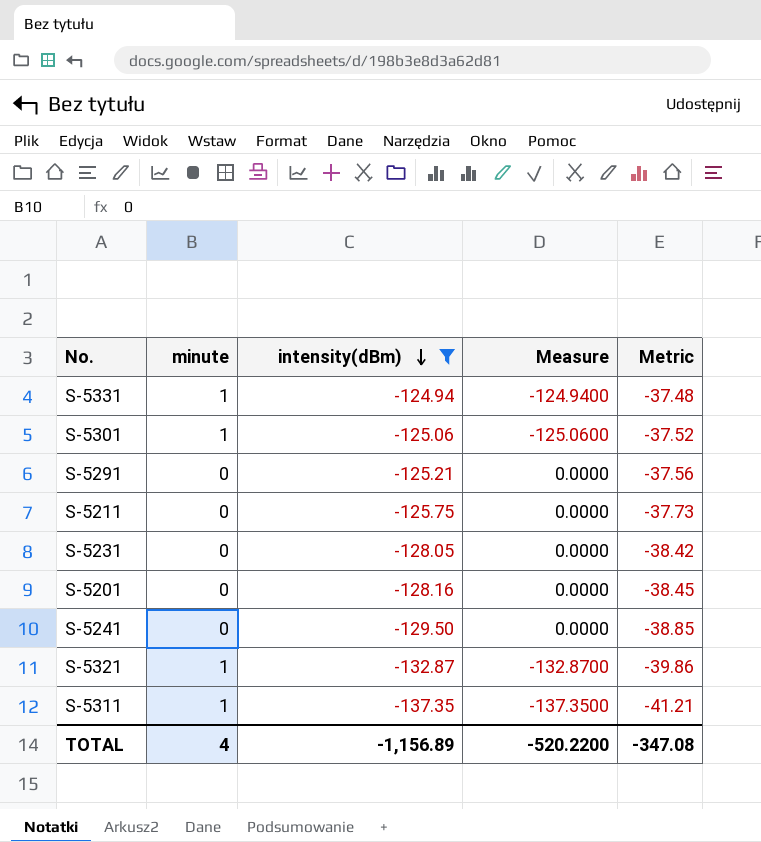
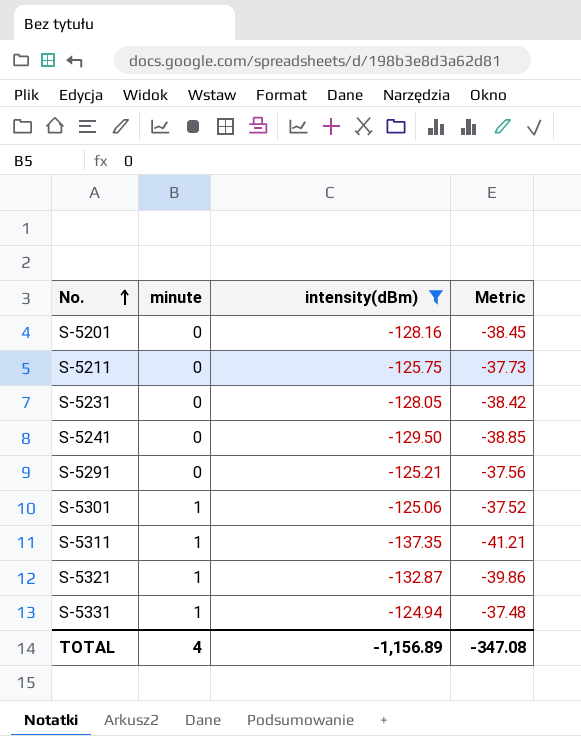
row order: intensity(dBm) descending -> No. ascending
column Measure | formula: [minute] * [intensity(dBm)] -> none

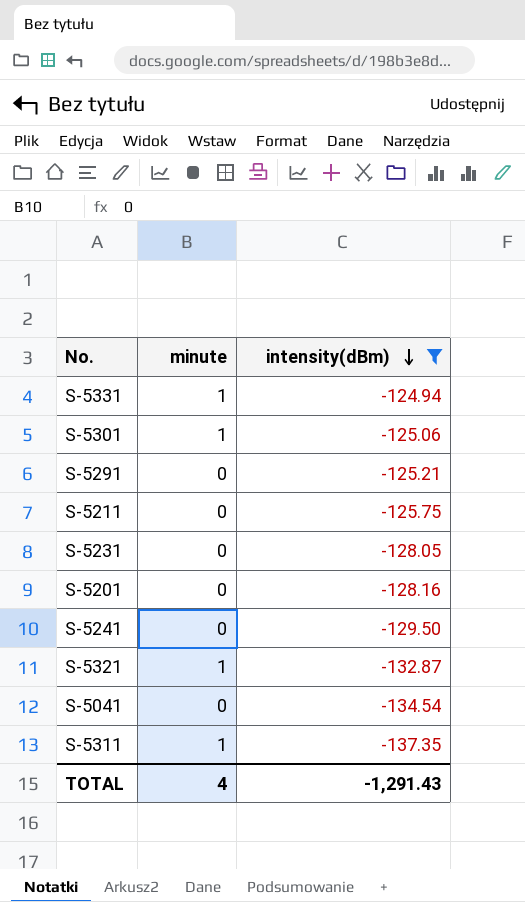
row order: No. ascending -> intensity(dBm) descending
column Metric | formula: [intensity(dBm)] * 0.3 -> none
row S-5041: none -> 0 | -134.54
TOTAL | intensity(dBm): -1,156.89 -> -1,291.43

